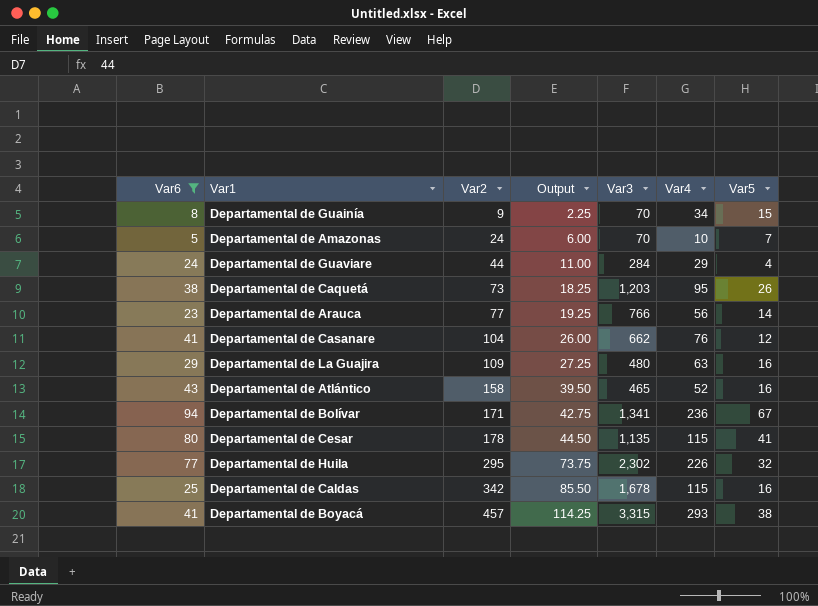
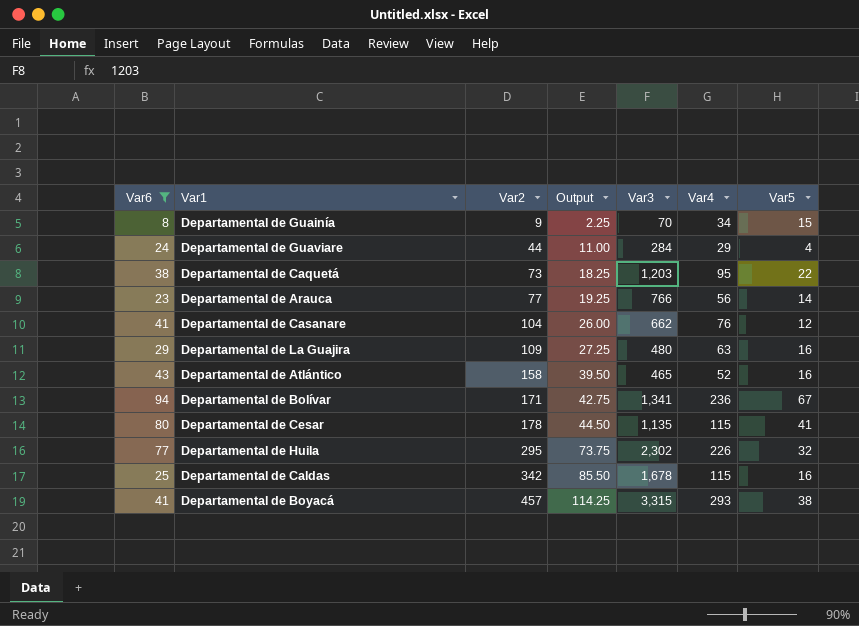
row Departamental de Amazonas: 5 | 24 | 6.00 | 70 | 10 | 7 -> none
Departamental de Caquetá | Var5: 26 -> 22

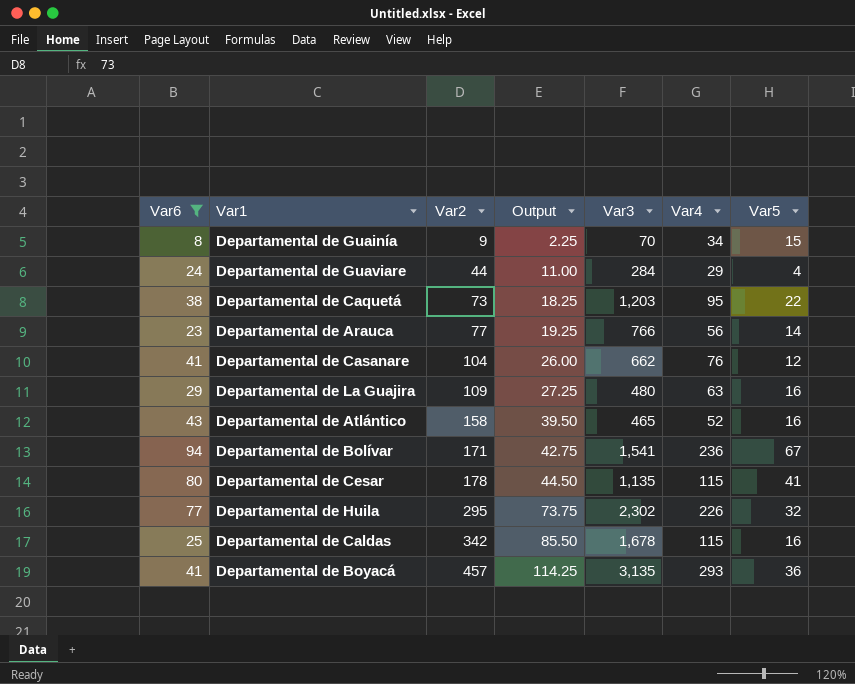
Departamental de Bolívar | Var3: 1,341 -> 1,541
Departamental de Boyacá | Var3: 3,315 -> 3,135
Departamental de Boyacá | Var5: 38 -> 36

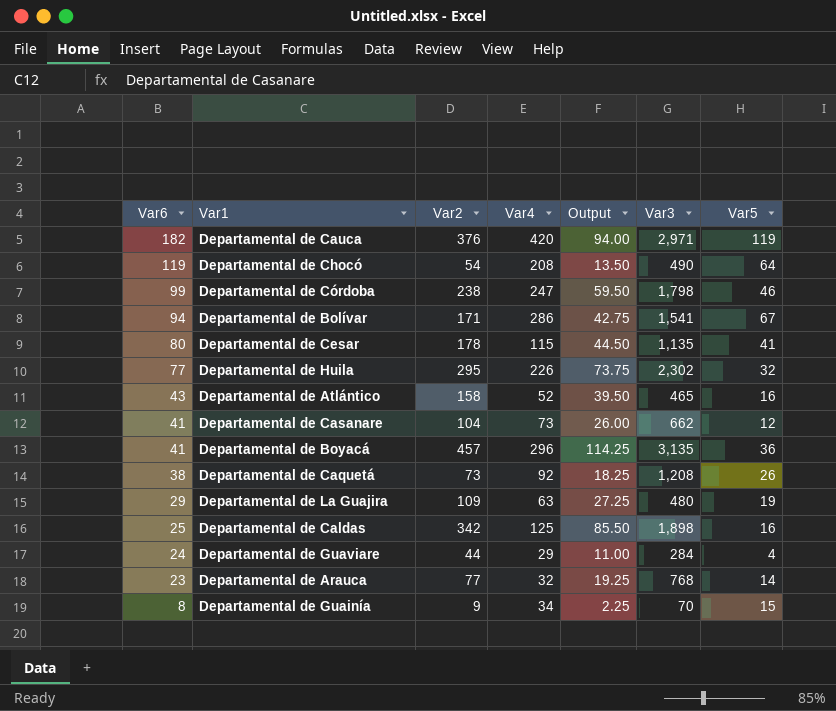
filter: Var6 <= 94 -> none
row order: Var2 ascending -> Var6 descending
column Var4 | position: 6 -> 4
Departamental de Bolívar | Var4: 236 -> 286
Departamental de Casanare | Var4: 76 -> 73
Departamental de Boyacá | Var4: 293 -> 296
Departamental de Caquetá | Var4: 95 -> 92
Departamental de Caquetá | Var3: 1,203 -> 1,208
Departamental de Caquetá | Var5: 22 -> 26
Departamental de La Guajira | Var5: 16 -> 19
Departamental de Caldas | Var4: 115 -> 125
Departamental de Caldas | Var3: 1,678 -> 1,898
Departamental de Arauca | Var4: 56 -> 32
Departamental de Arauca | Var3: 766 -> 768

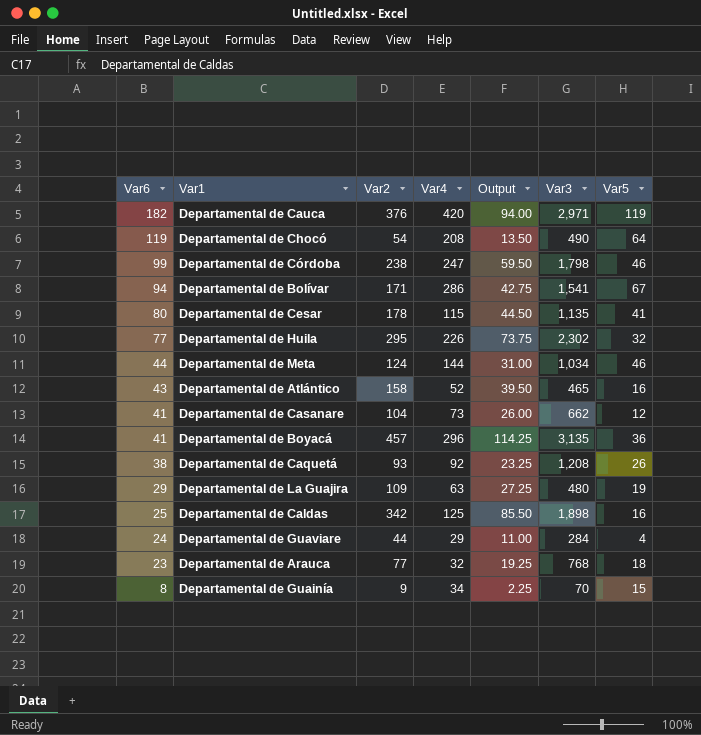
row Departamental de Meta: none -> 44 | 124 | 144 | 31.00 | 1,034 | 46
Departamental de Caquetá | Var2: 73 -> 93
Departamental de Caquetá | Output: 18.25 -> 23.25
Departamental de Arauca | Var5: 14 -> 18

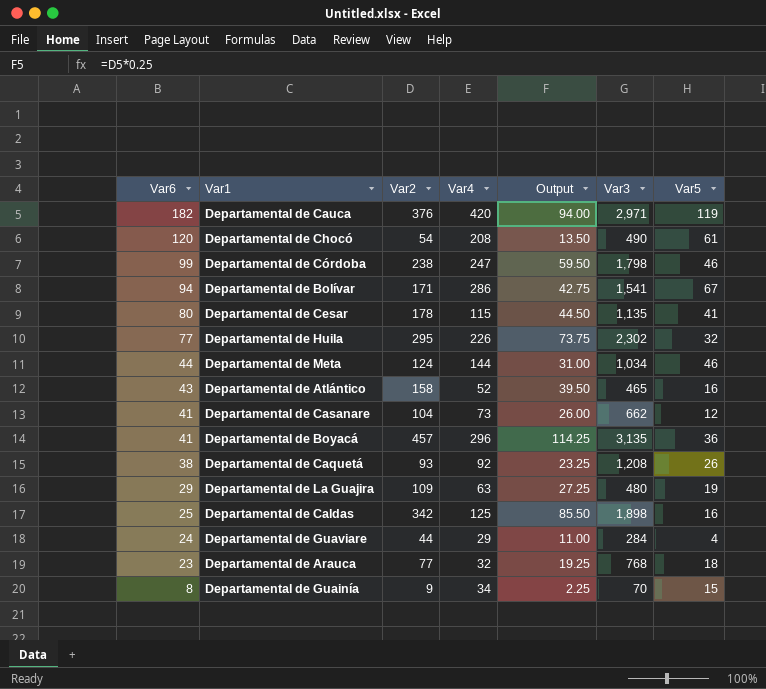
Departamental de Chocó | Var6: 119 -> 120
Departamental de Chocó | Var5: 64 -> 61

